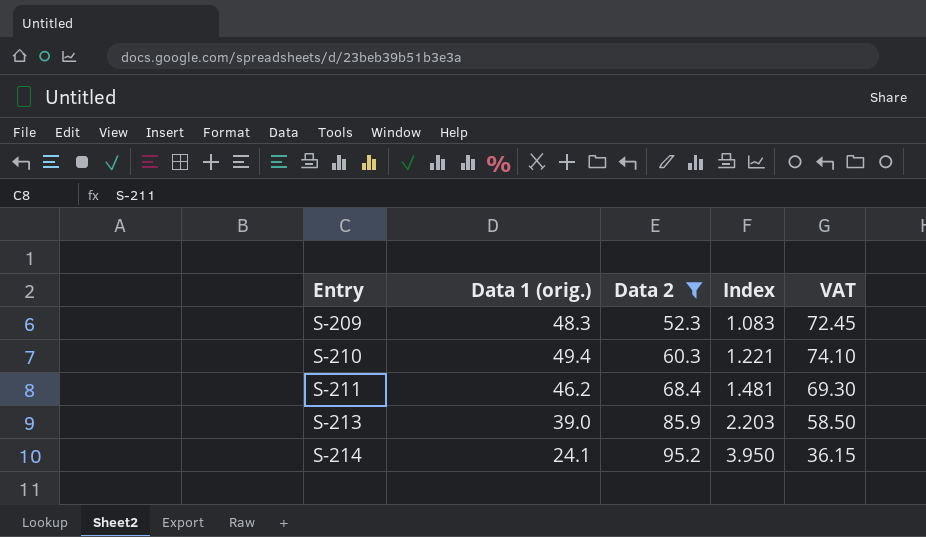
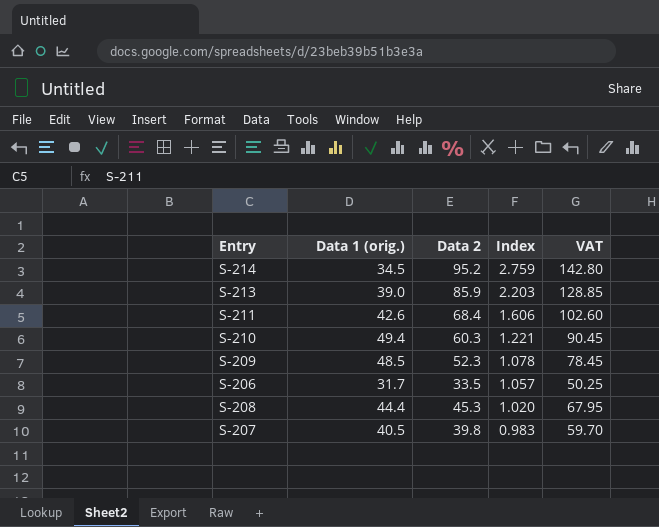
filter: Data 2 >= 52.3 -> none
row order: Entry ascending -> Index descending
column VAT | formula: [Data 1 (orig.)] * 1.5 -> [Data 2] * 1.5
S-214 | Data 1 (orig.): 24.1 -> 34.5
S-214 | Index: 3.950 -> 2.759
S-211 | Data 1 (orig.): 46.2 -> 42.6
S-211 | Index: 1.481 -> 1.606
S-209 | Data 1 (orig.): 48.3 -> 48.5
S-209 | Index: 1.083 -> 1.078

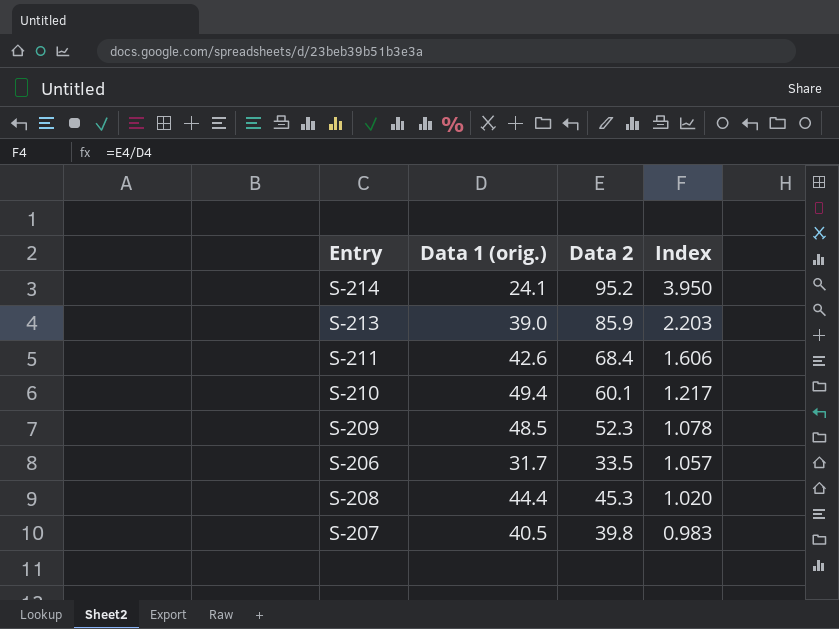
column VAT | formula: [Data 2] * 1.5 -> none
S-214 | Data 1 (orig.): 34.5 -> 24.1
S-214 | Index: 2.759 -> 3.950
S-210 | Data 2: 60.3 -> 60.1
S-210 | Index: 1.221 -> 1.217

